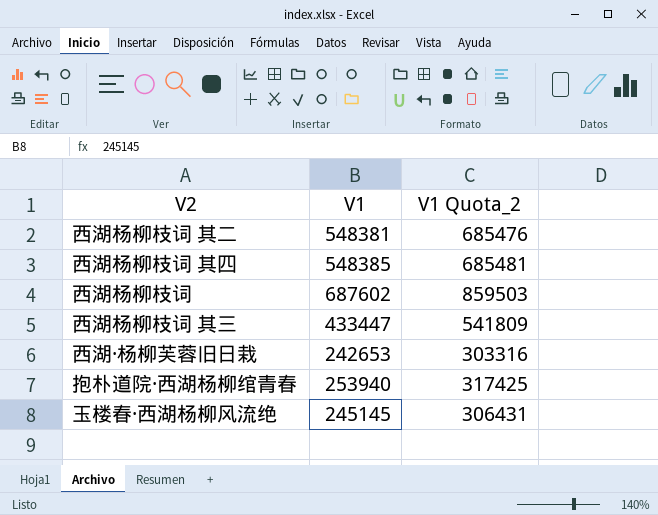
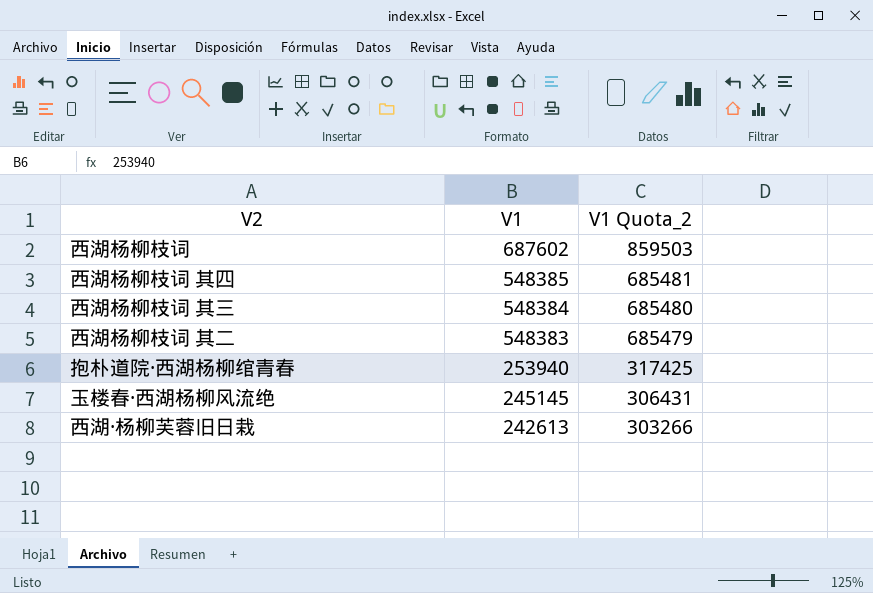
row order: none -> V1 descending
西湖杨柳枝词 其三 | V1: 433447 -> 548384
西湖杨柳枝词 其三 | V1 Quota_2: 541809 -> 685480
西湖杨柳枝词 其二 | V1: 548381 -> 548383
西湖杨柳枝词 其二 | V1 Quota_2: 685476 -> 685479
西湖·杨柳芙蓉旧日栽 | V1: 242653 -> 242613
西湖·杨柳芙蓉旧日栽 | V1 Quota_2: 303316 -> 303266

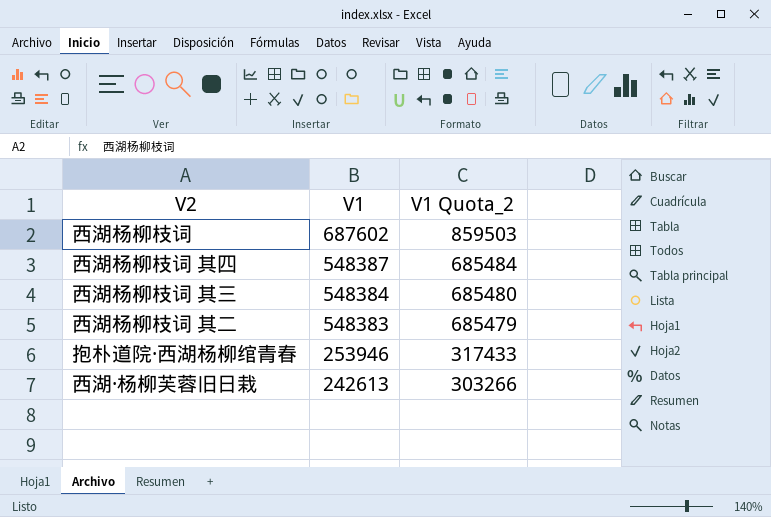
row 玉楼春·西湖杨柳风流绝: 245145 | 306431 -> none
西湖杨柳枝词 其四 | V1: 548385 -> 548387
西湖杨柳枝词 其四 | V1 Quota_2: 685481 -> 685484
抱朴道院·西湖杨柳绾青春 | V1: 253940 -> 253946
抱朴道院·西湖杨柳绾青春 | V1 Quota_2: 317425 -> 317433

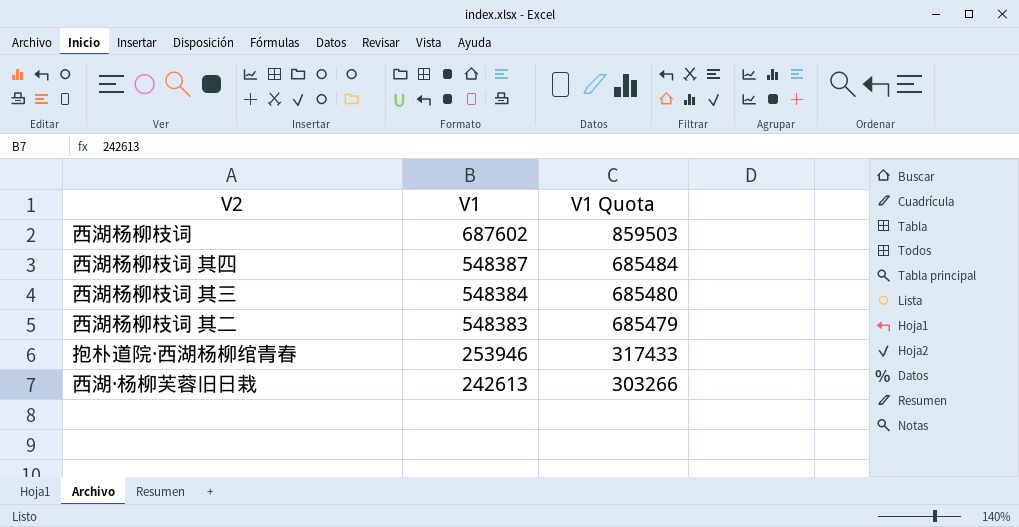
column name: V1 Quota_2 -> V1 Quota

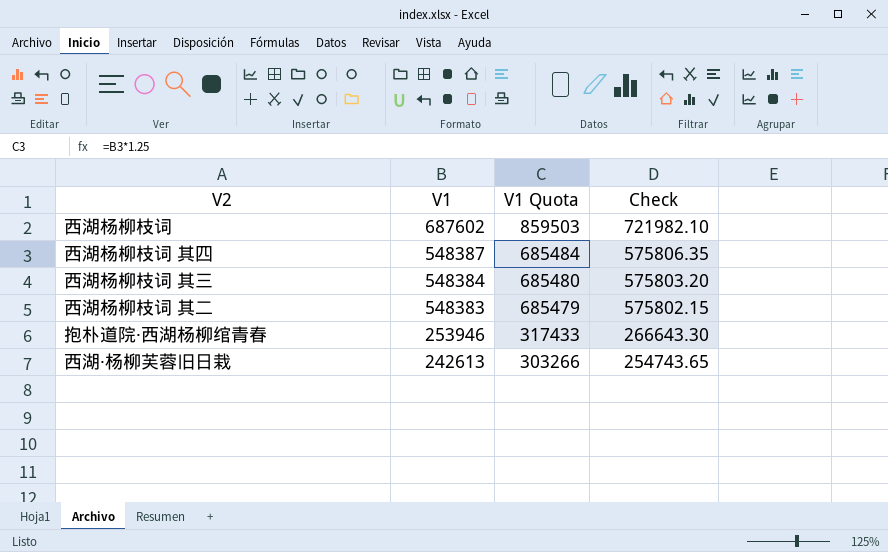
column Check | formula: none -> [V1] * 1.05

